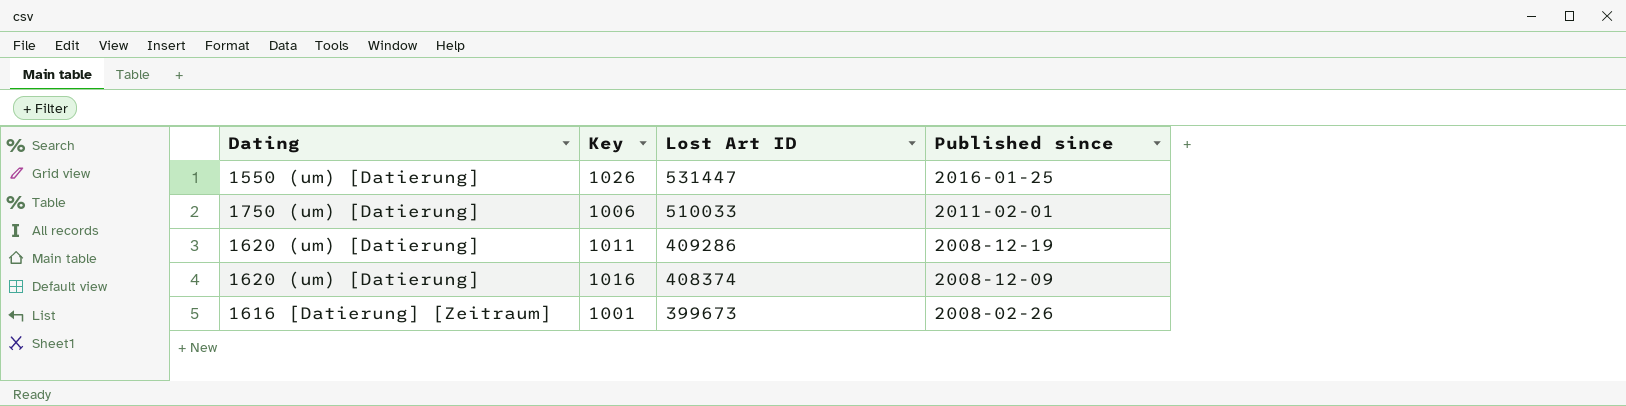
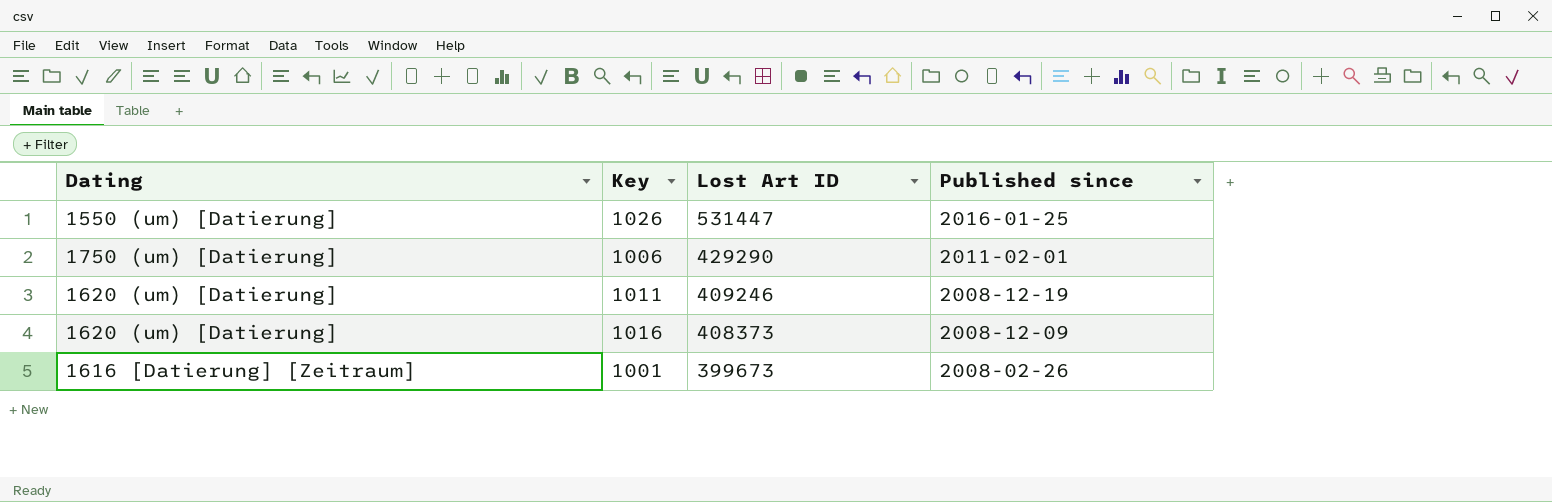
1006 | Lost Art ID: 510033 -> 429290
1011 | Lost Art ID: 409286 -> 409246
1016 | Lost Art ID: 408374 -> 408373

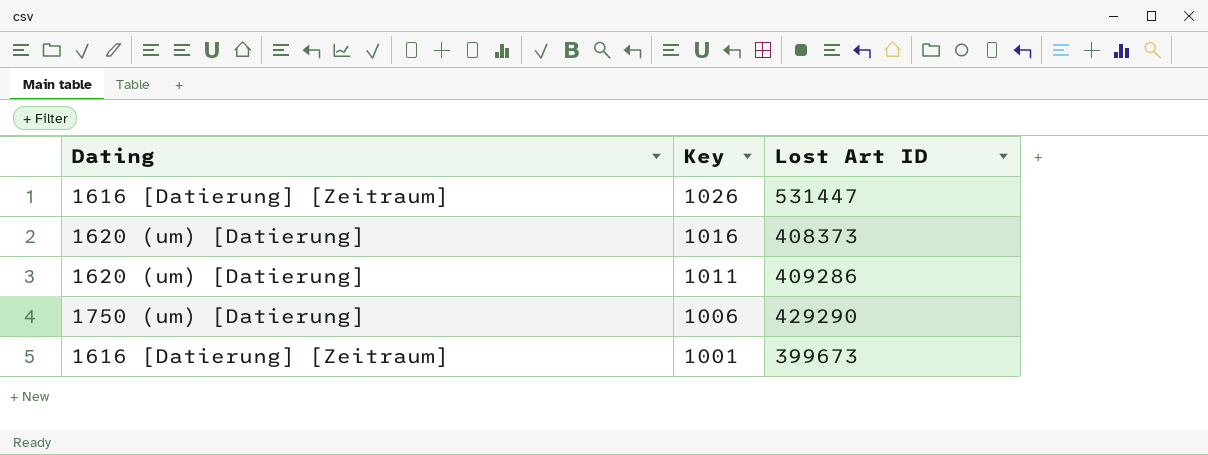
row order: Lost Art ID descending -> Key descending
column Published since | position: 4 -> none
1026 | Dating: 1550 (um) [Datierung] -> 1616 [Datierung] [Zeitraum]
1011 | Lost Art ID: 409246 -> 409286

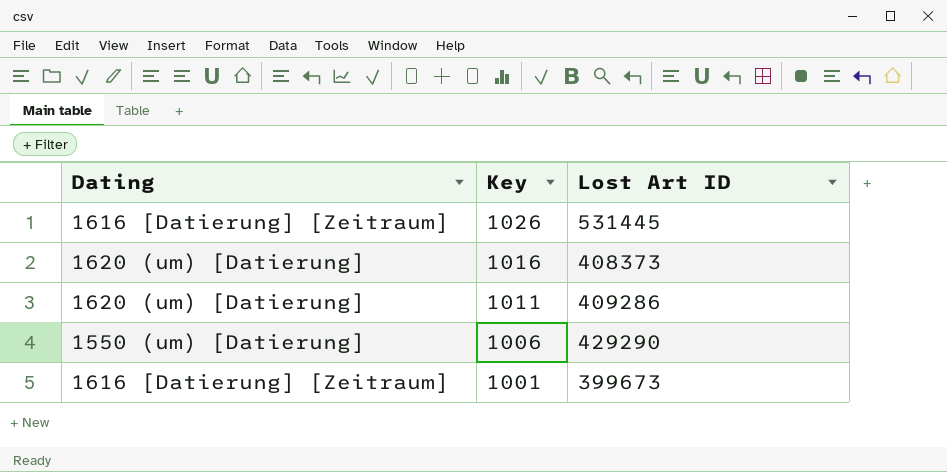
1026 | Lost Art ID: 531447 -> 531445
1006 | Dating: 1750 (um) [Datierung] -> 1550 (um) [Datierung]

